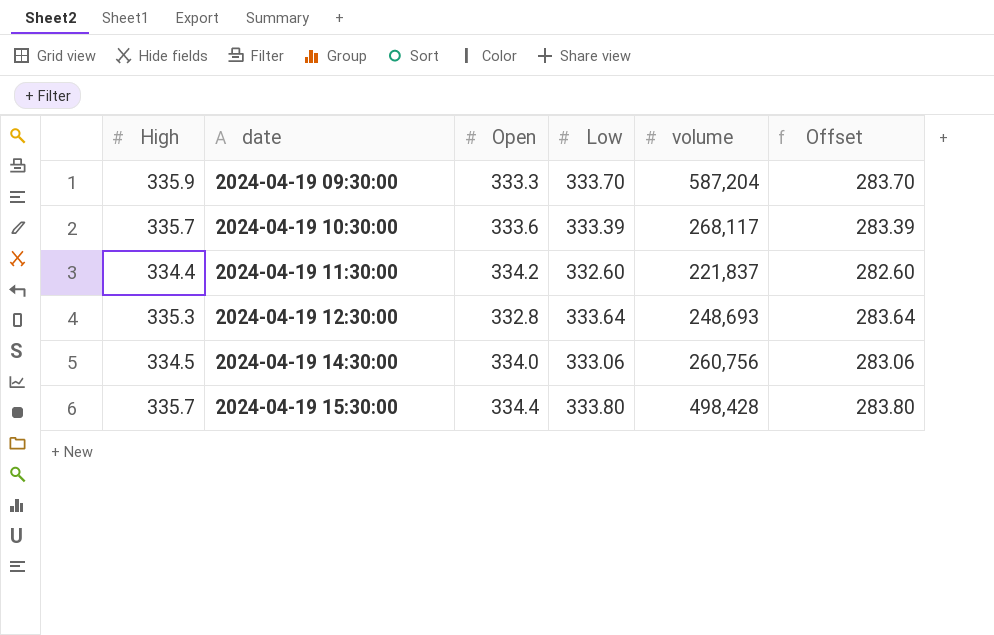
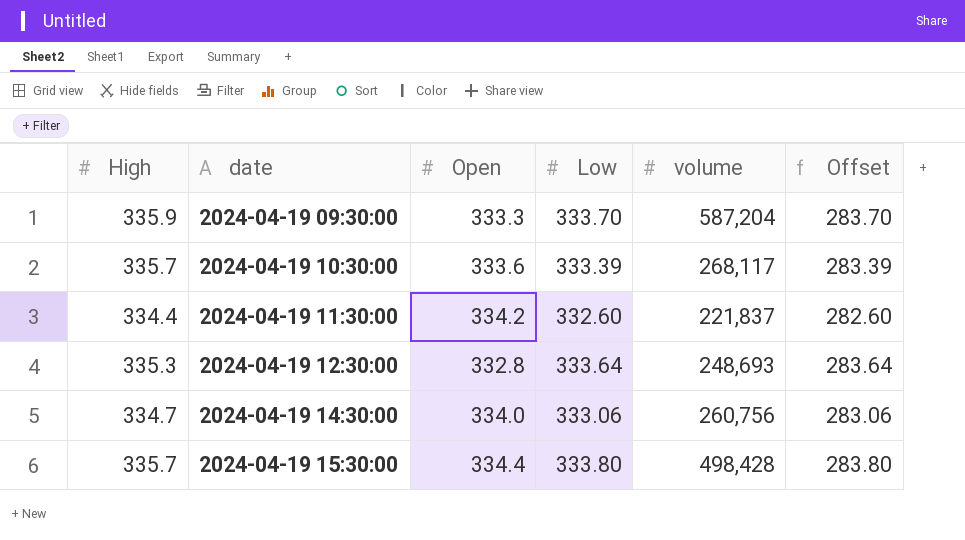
2024-04-19 14:30:00 | High: 334.5 -> 334.7

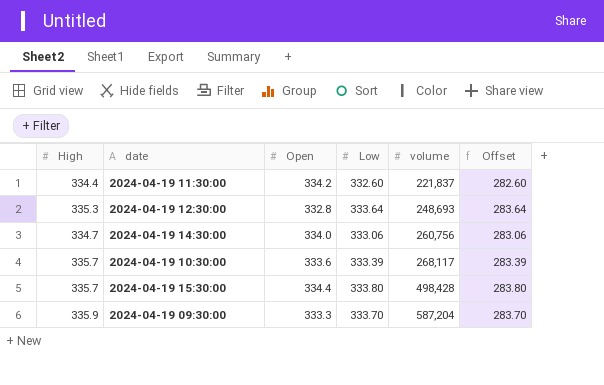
row order: date ascending -> volume ascending

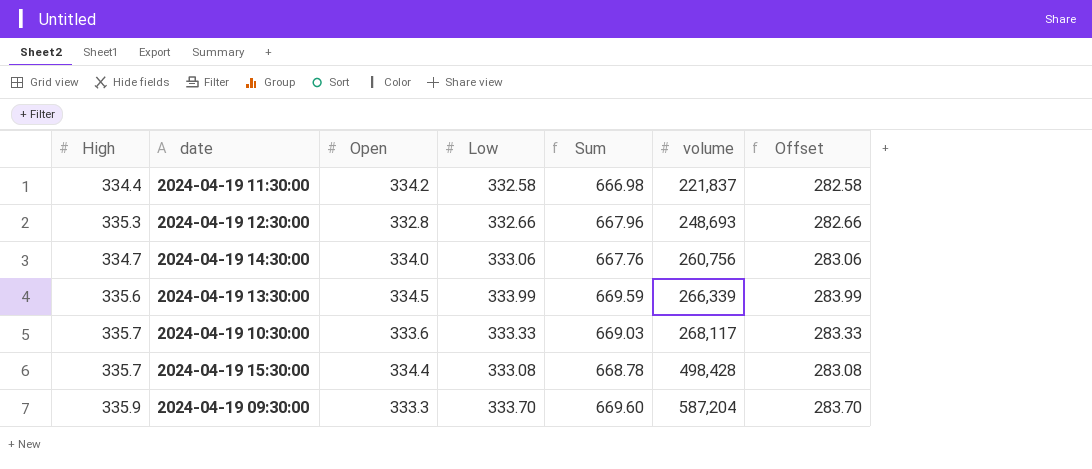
column Sum | formula: none -> [High] + [Low]
2024-04-19 11:30:00 | Low: 332.60 -> 332.58
2024-04-19 11:30:00 | Offset: 282.60 -> 282.58
2024-04-19 12:30:00 | Low: 333.64 -> 332.66
2024-04-19 12:30:00 | Offset: 283.64 -> 282.66
row 2024-04-19 13:30:00: none -> 335.6 | 334.5 | 333.99 | 669.59 | 266,339 | 283.99
2024-04-19 10:30:00 | Low: 333.39 -> 333.33
2024-04-19 10:30:00 | Offset: 283.39 -> 283.33
2024-04-19 15:30:00 | Low: 333.80 -> 333.08
2024-04-19 15:30:00 | Offset: 283.80 -> 283.08

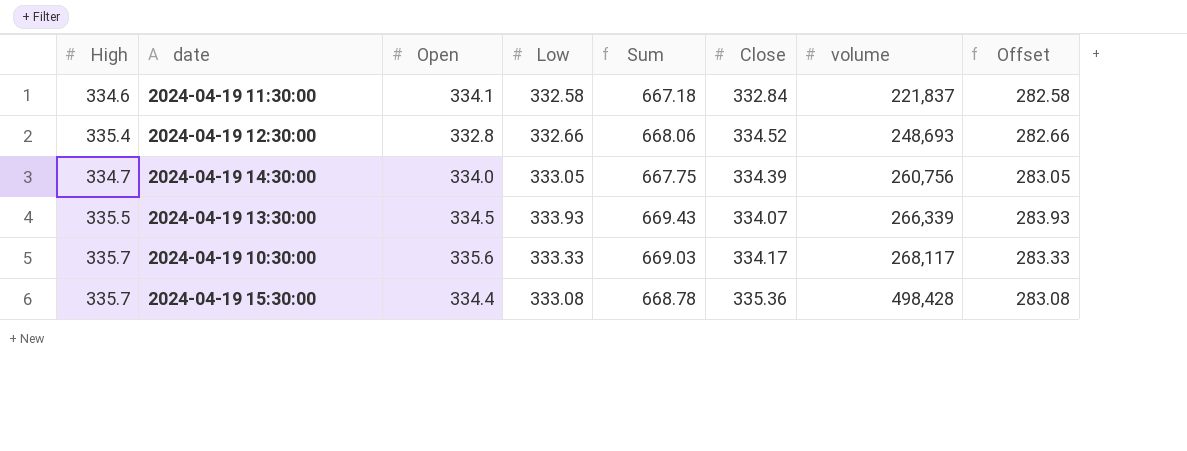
column Close | position: none -> 6
row 2024-04-19 09:30:00: 335.9 | 333.3 | 333.70 | 669.60 | 587,204 | 283.70 -> none
2024-04-19 11:30:00 | High: 334.4 -> 334.6
2024-04-19 11:30:00 | Open: 334.2 -> 334.1
2024-04-19 11:30:00 | Sum: 666.98 -> 667.18
2024-04-19 12:30:00 | High: 335.3 -> 335.4
2024-04-19 12:30:00 | Sum: 667.96 -> 668.06
2024-04-19 14:30:00 | Low: 333.06 -> 333.05
2024-04-19 14:30:00 | Sum: 667.76 -> 667.75
2024-04-19 14:30:00 | Offset: 283.06 -> 283.05
2024-04-19 13:30:00 | High: 335.6 -> 335.5
2024-04-19 13:30:00 | Low: 333.99 -> 333.93
2024-04-19 13:30:00 | Sum: 669.59 -> 669.43
2024-04-19 13:30:00 | Offset: 283.99 -> 283.93
2024-04-19 10:30:00 | Open: 333.6 -> 335.6

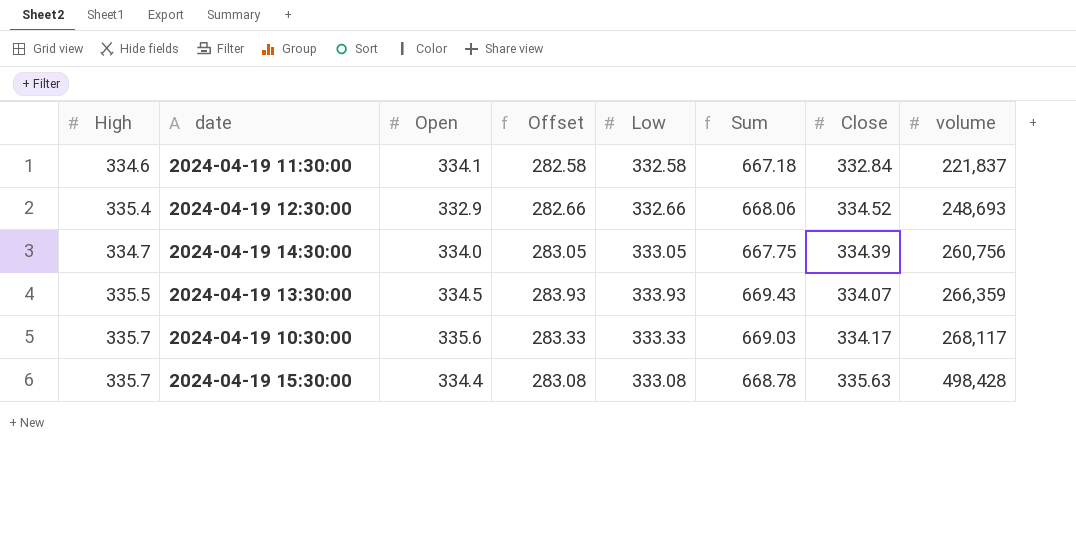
column Offset | position: 8 -> 4
2024-04-19 12:30:00 | Open: 332.8 -> 332.9
2024-04-19 13:30:00 | volume: 266,339 -> 266,359
2024-04-19 15:30:00 | Close: 335.36 -> 335.63

